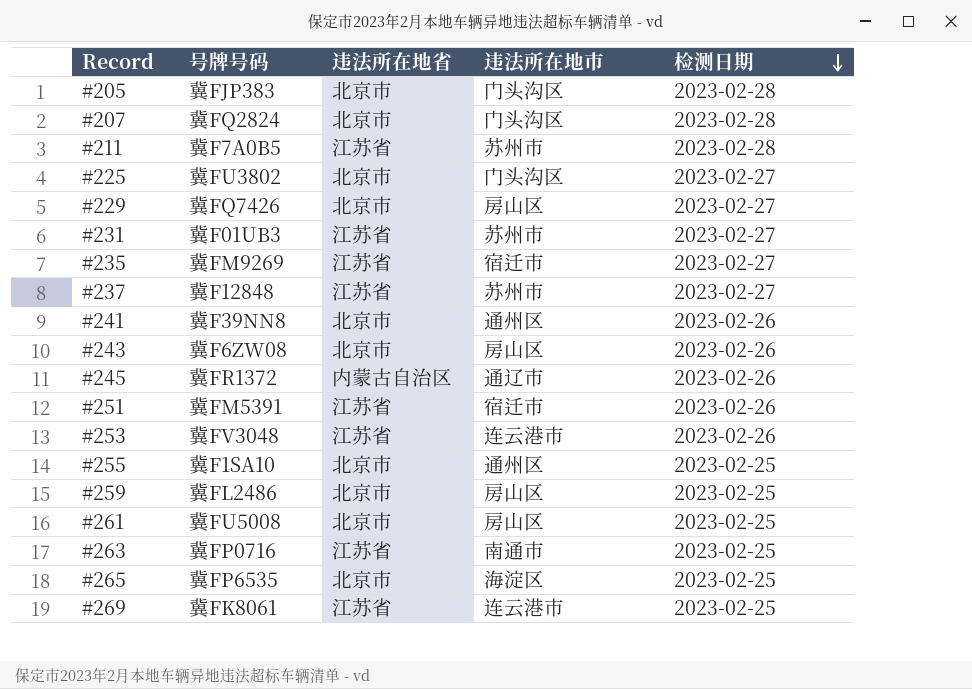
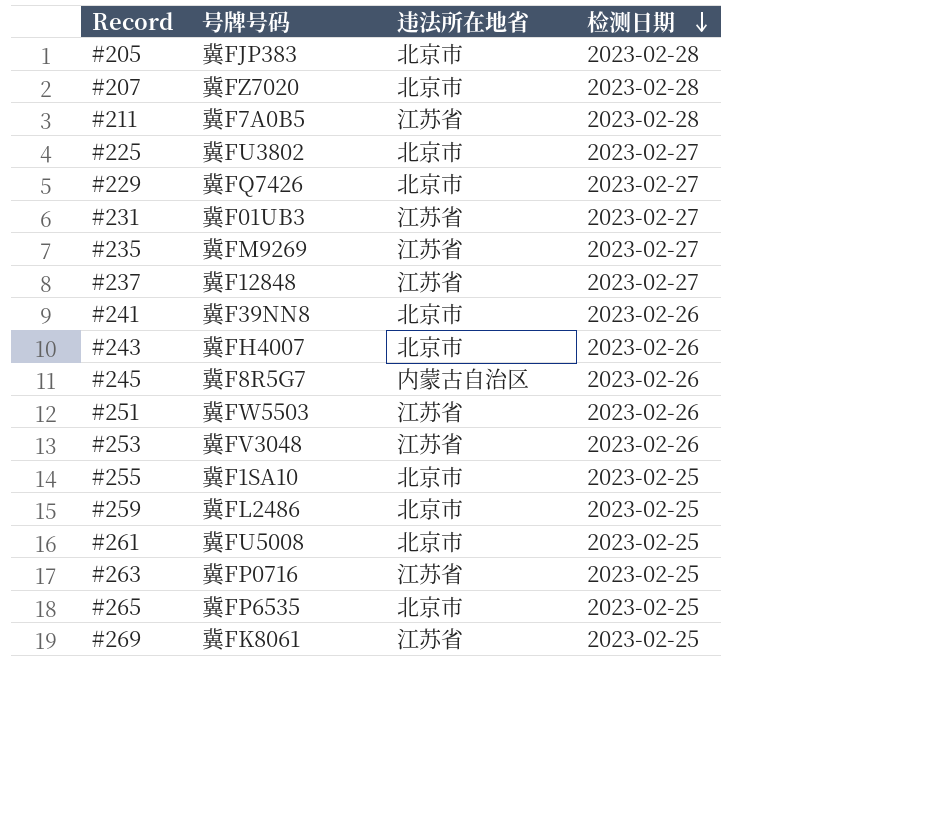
column 违法所在地市 | position: 4 -> none
#207 | 号牌号码: 冀FQ2824 -> 冀FZ7020
#243 | 号牌号码: 冀F6ZW08 -> 冀FH4007
#245 | 号牌号码: 冀FR1372 -> 冀F8R5G7
#251 | 号牌号码: 冀FM5391 -> 冀FW5503

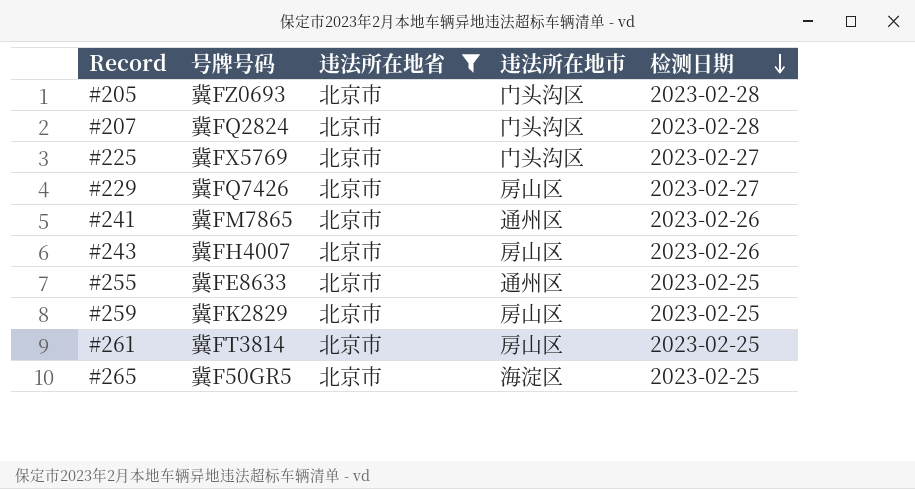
filter: none -> 违法所在地省 = 北京市
column 违法所在地市 | position: none -> 4
#205 | 号牌号码: 冀FJP383 -> 冀FZ0693
#207 | 号牌号码: 冀FZ7020 -> 冀FQ2824
#225 | 号牌号码: 冀FU3802 -> 冀FX5769
#241 | 号牌号码: 冀F39NN8 -> 冀FM7865
#255 | 号牌号码: 冀F1SA10 -> 冀FE8633
#259 | 号牌号码: 冀FL2486 -> 冀FK2829
#261 | 号牌号码: 冀FU5008 -> 冀FT3814
#265 | 号牌号码: 冀FP6535 -> 冀F50GR5

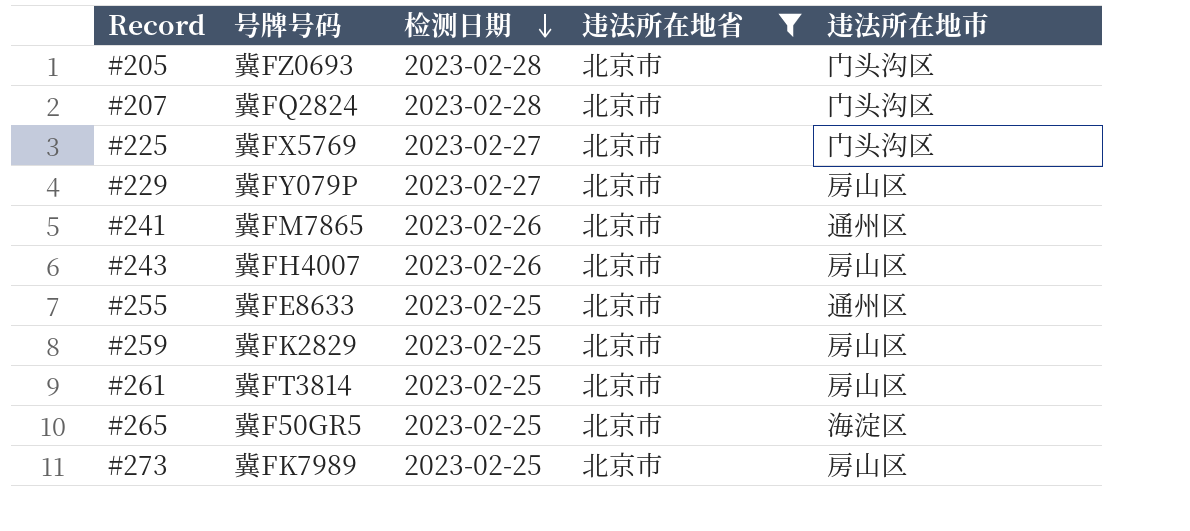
column 检测日期 | position: 5 -> 3
#229 | 号牌号码: 冀FQ7426 -> 冀FY079P
row #273: none -> 冀FK7989 | 2023-02-25 | 北京市 | 房山区

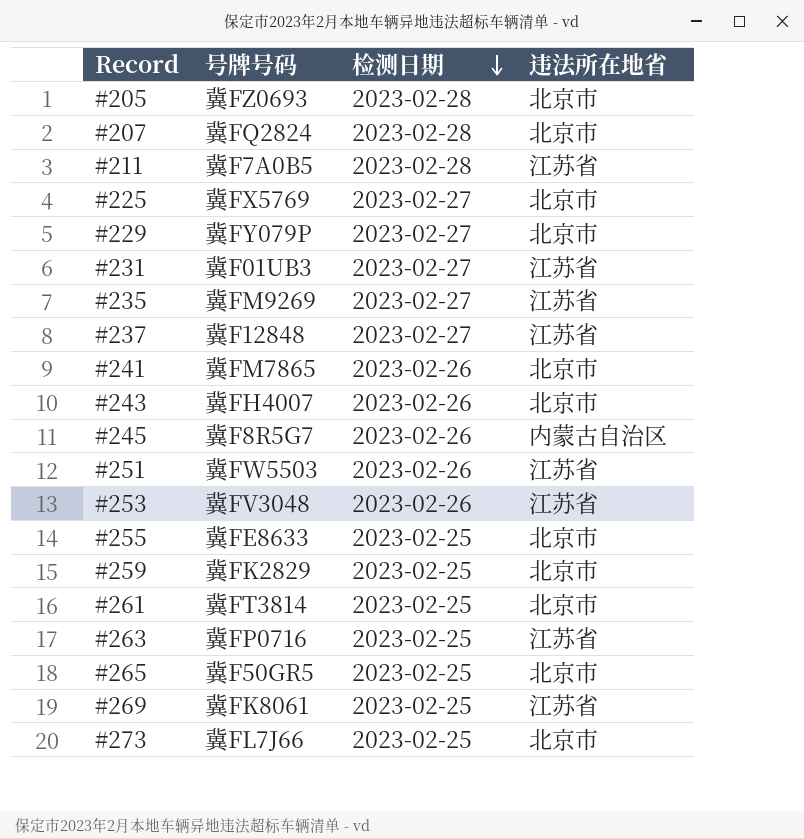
filter: 违法所在地省 = 北京市 -> none
column 违法所在地市 | position: 5 -> none
#273 | 号牌号码: 冀FK7989 -> 冀FL7J66

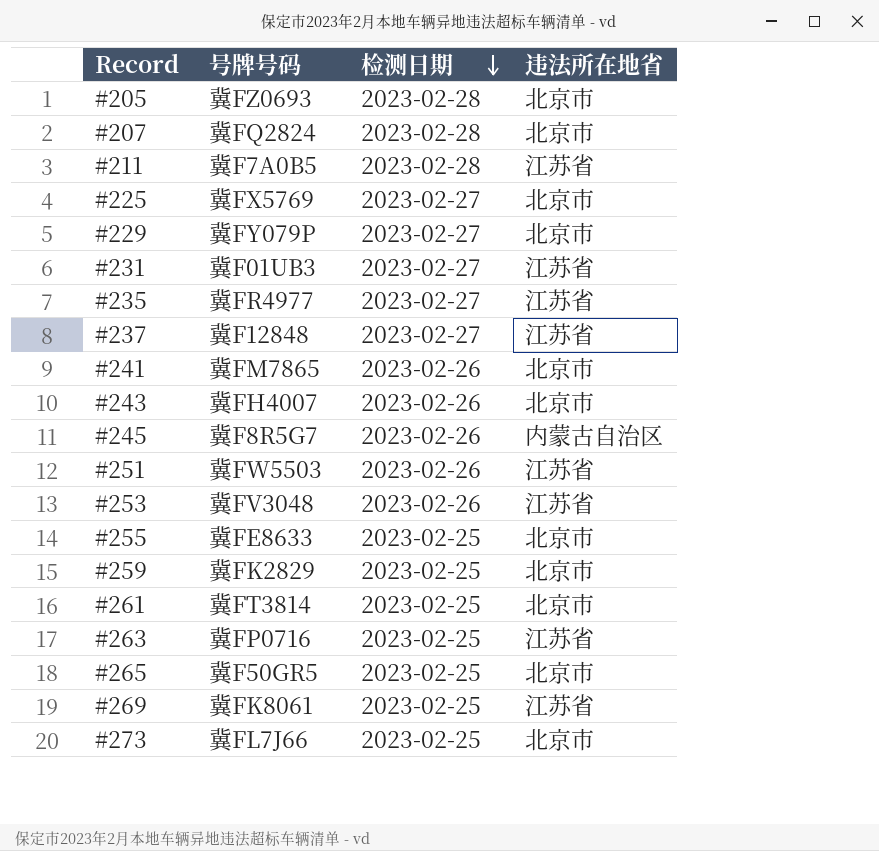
#235 | 号牌号码: 冀FM9269 -> 冀FR4977

